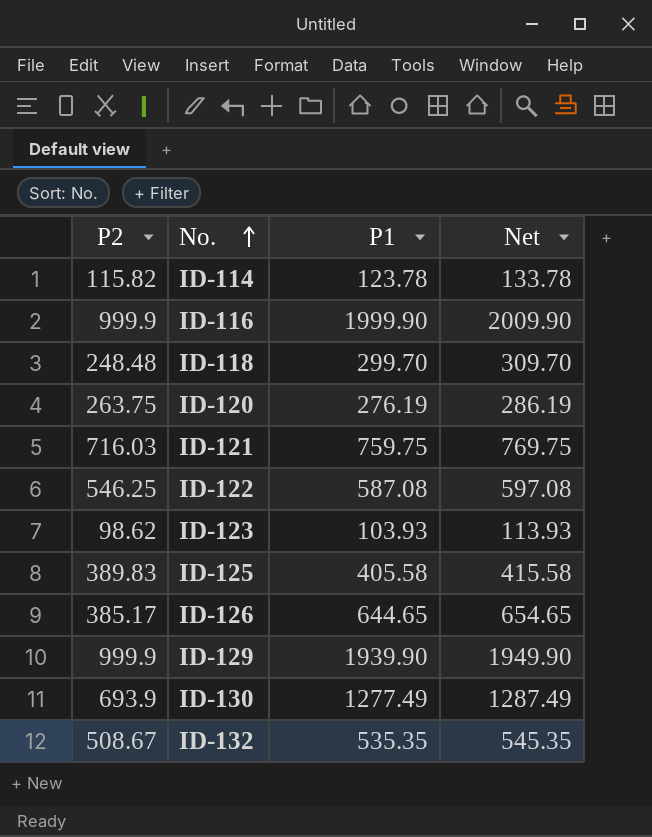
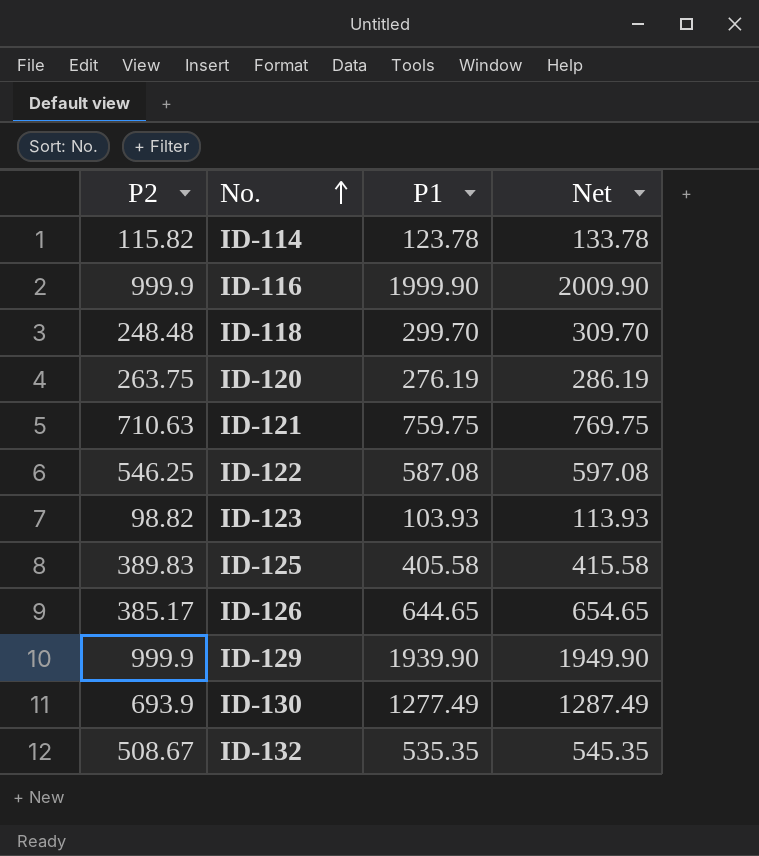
ID-121 | P2: 716.03 -> 710.63
ID-123 | P2: 98.62 -> 98.82

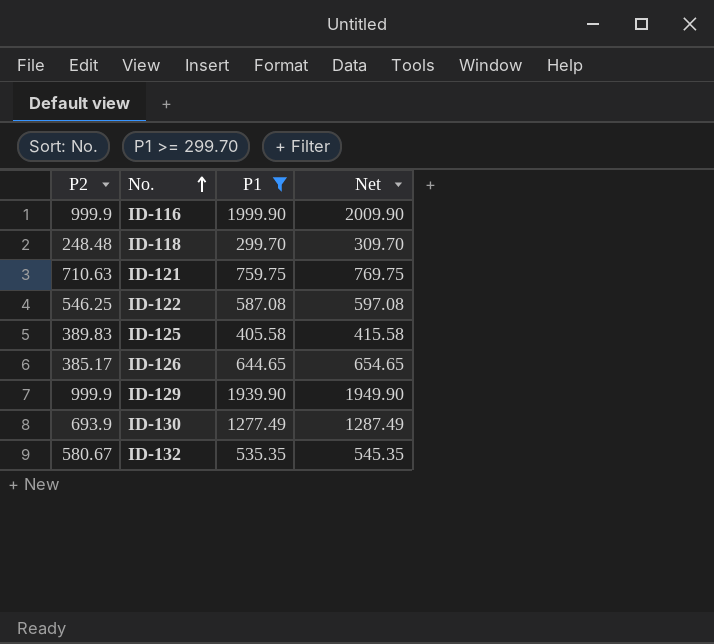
filter: none -> P1 >= 299.70
ID-132 | P2: 508.67 -> 580.67

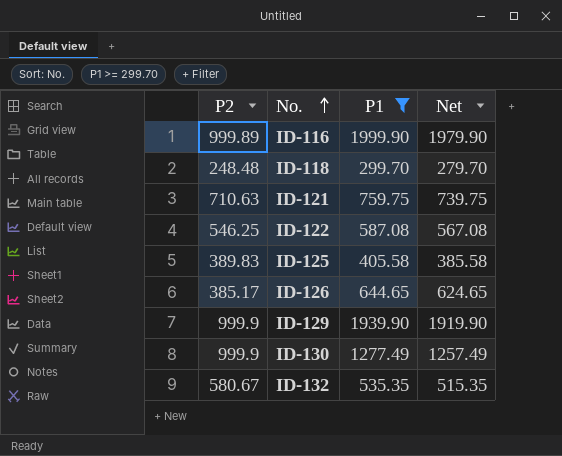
column Net | formula: [P1] + 10 -> [P1] - 20
ID-116 | P2: 999.9 -> 999.89
ID-130 | P2: 693.9 -> 999.9

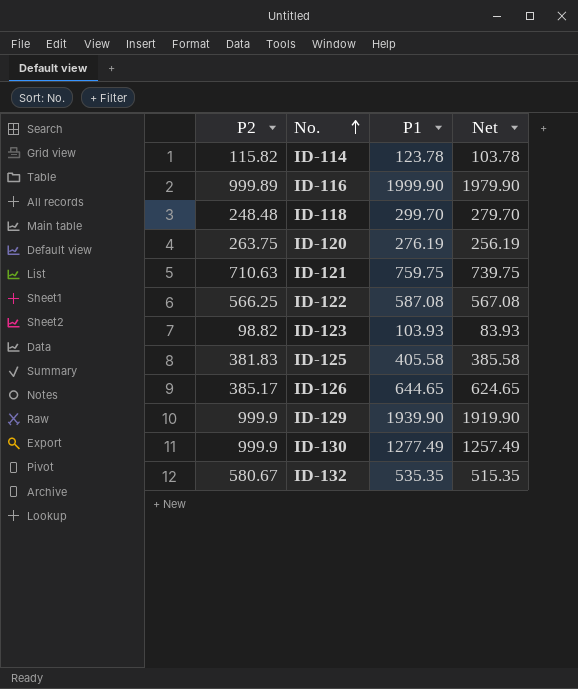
filter: P1 >= 299.70 -> none
ID-122 | P2: 546.25 -> 566.25
ID-125 | P2: 389.83 -> 381.83

